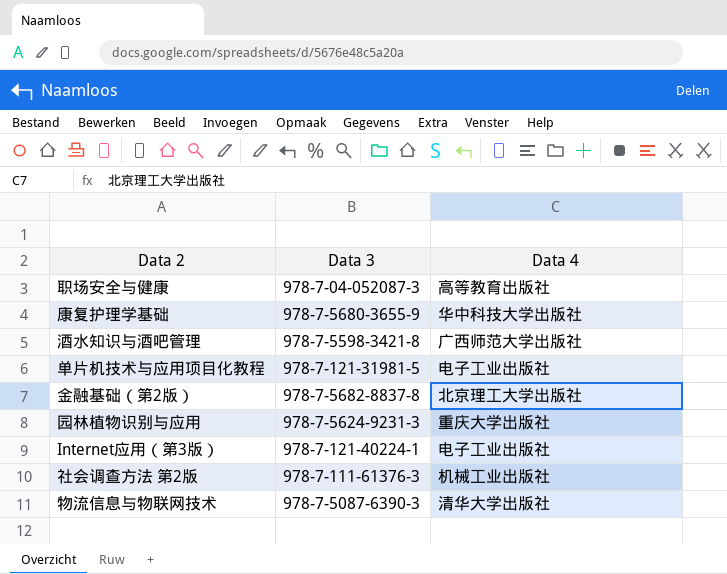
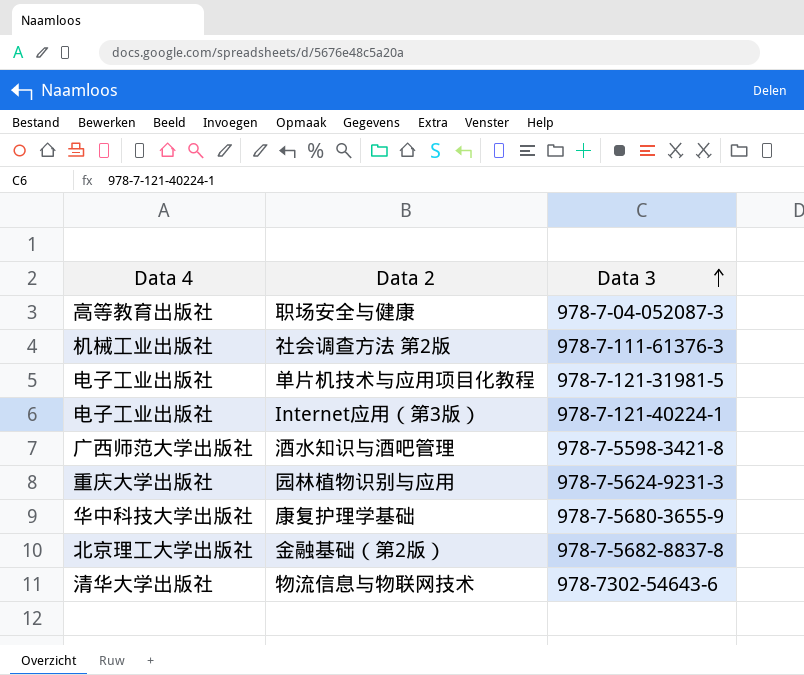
row order: none -> Data 3 ascending
column Data 4 | position: 3 -> 1
物流信息与物联网技术 | Data 3: 978-7-5087-6390-3 -> 978-7302-54643-6

